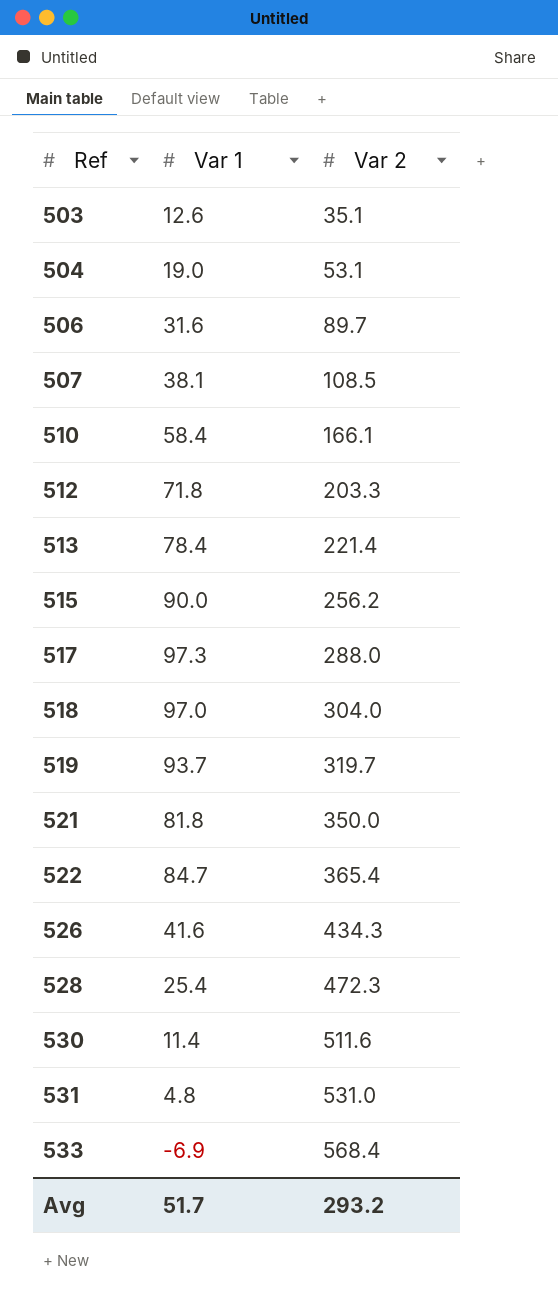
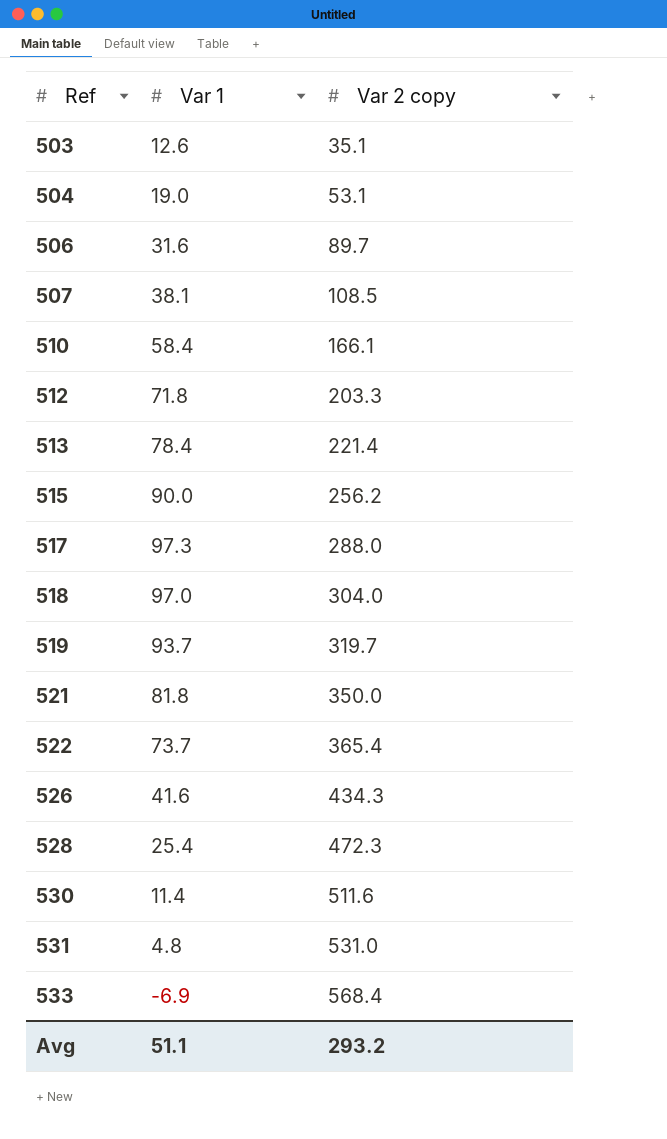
column name: Var 2 -> Var 2 copy
522 | Var 1: 84.7 -> 73.7
Avg | Var 1: 51.7 -> 51.1

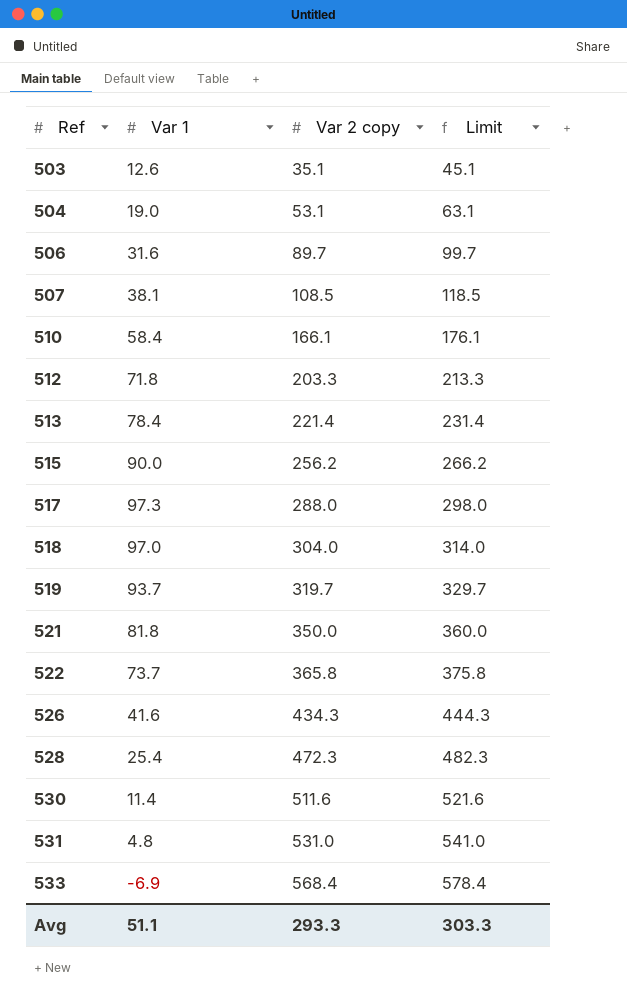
column Limit | formula: none -> [Var 2 copy] + 10
522 | Var 2 copy: 365.4 -> 365.8
Avg | Var 2 copy: 293.2 -> 293.3

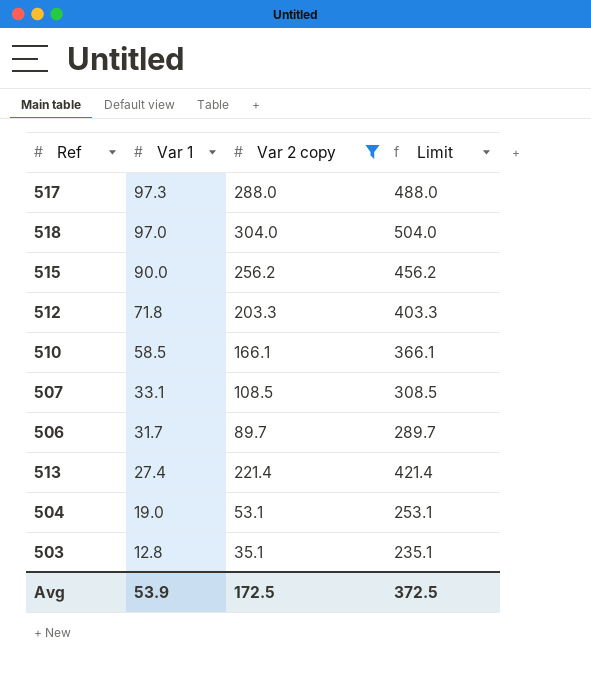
filter: none -> Var 2 copy <= 304.0
row order: Ref ascending -> Var 1 descending
column Limit | formula: [Var 2 copy] + 10 -> [Var 2 copy] + 200
510 | Var 1: 58.4 -> 58.5
507 | Var 1: 38.1 -> 33.1
506 | Var 1: 31.6 -> 31.7
513 | Var 1: 78.4 -> 27.4
503 | Var 1: 12.6 -> 12.8
Avg | Var 1: 51.1 -> 53.9
Avg | Var 2 copy: 293.3 -> 172.5
Avg | Limit: 303.3 -> 372.5

